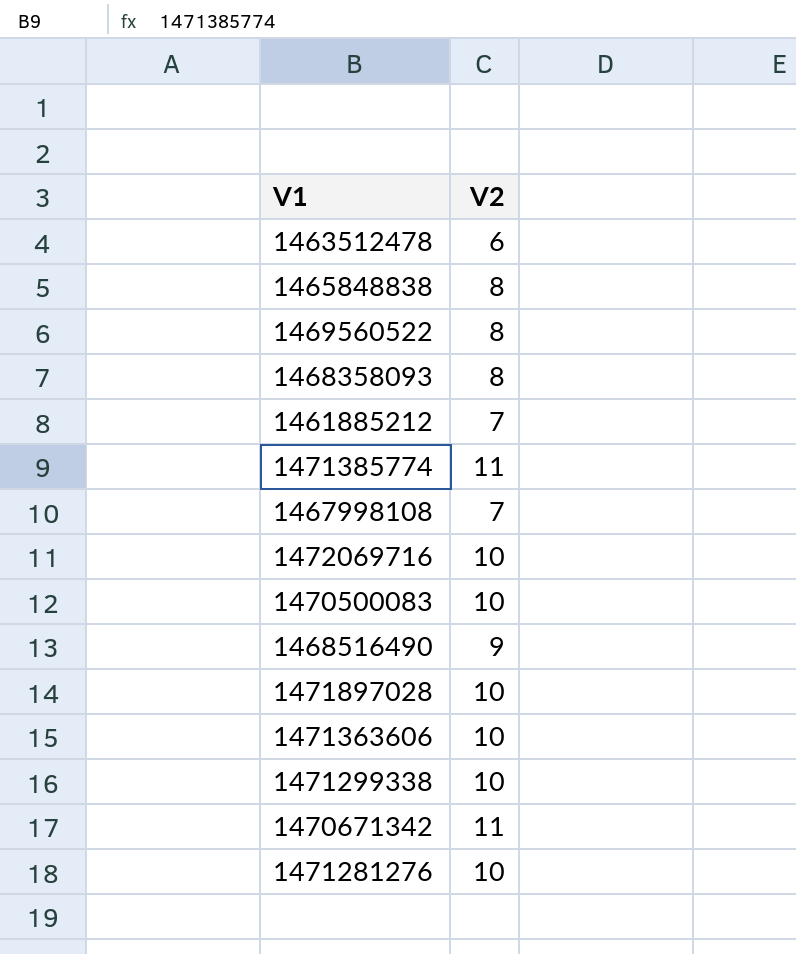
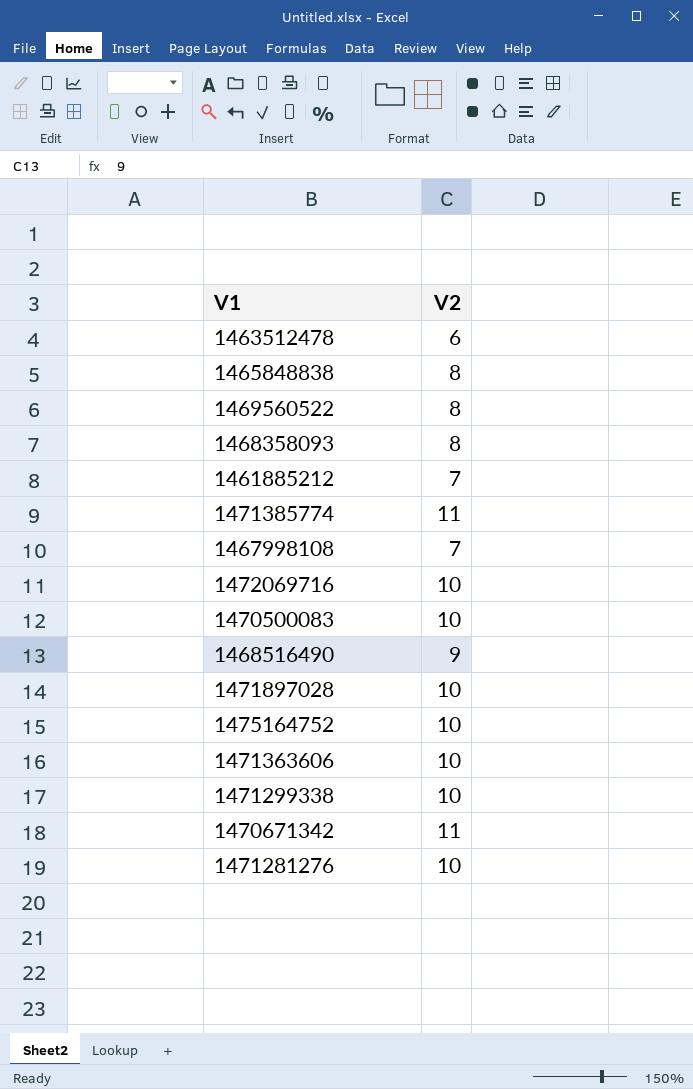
row 1475164752: none -> 10

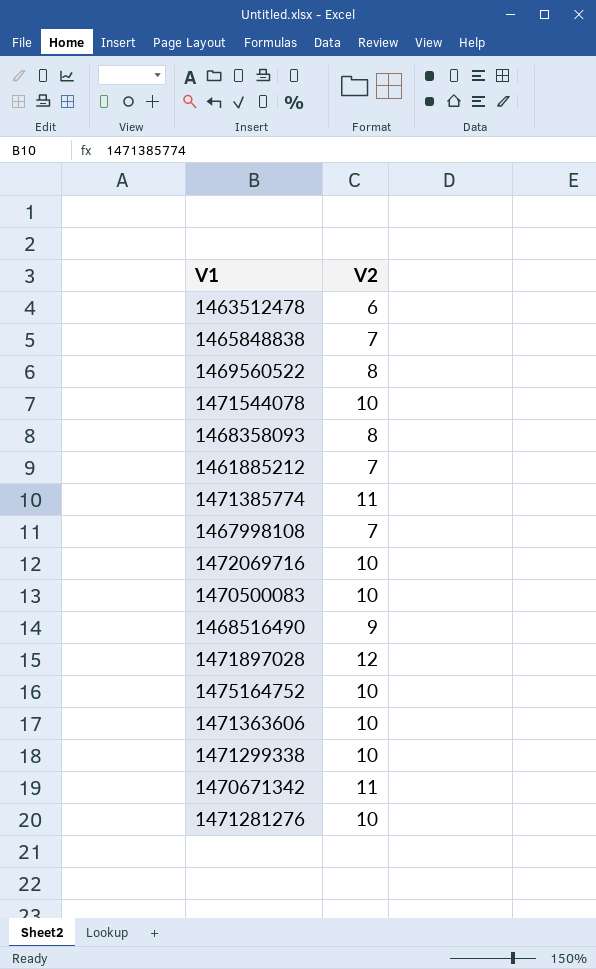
1465848838 | V2: 8 -> 7
row 1471544078: none -> 10
1471897028 | V2: 10 -> 12

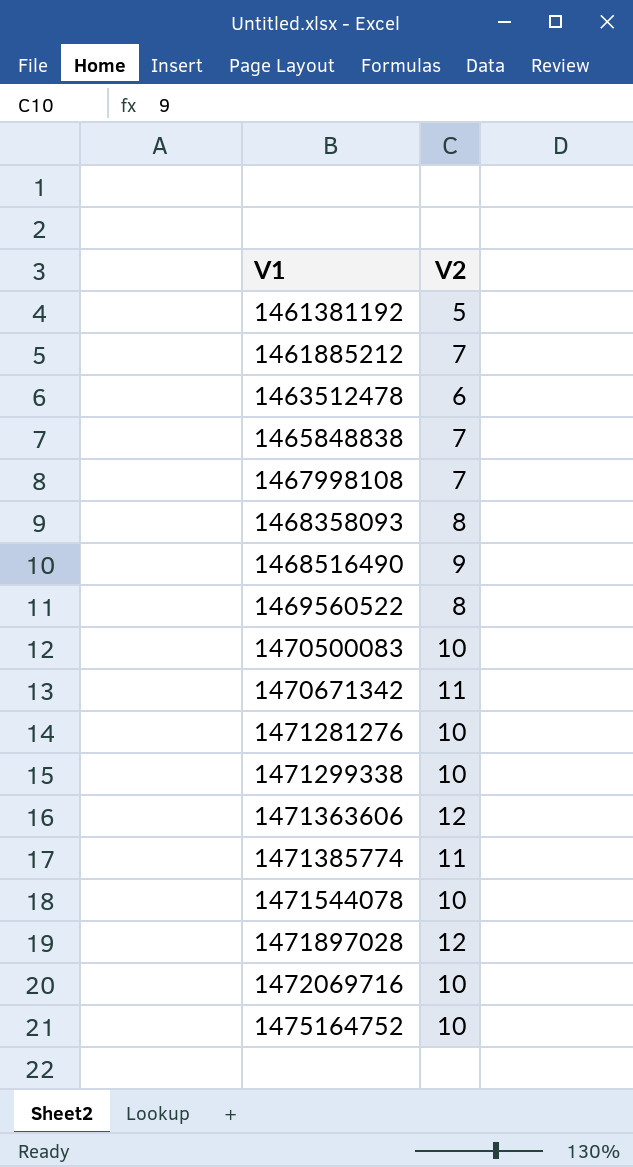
row order: none -> V1 ascending
row 1461381192: none -> 5
1471363606 | V2: 10 -> 12

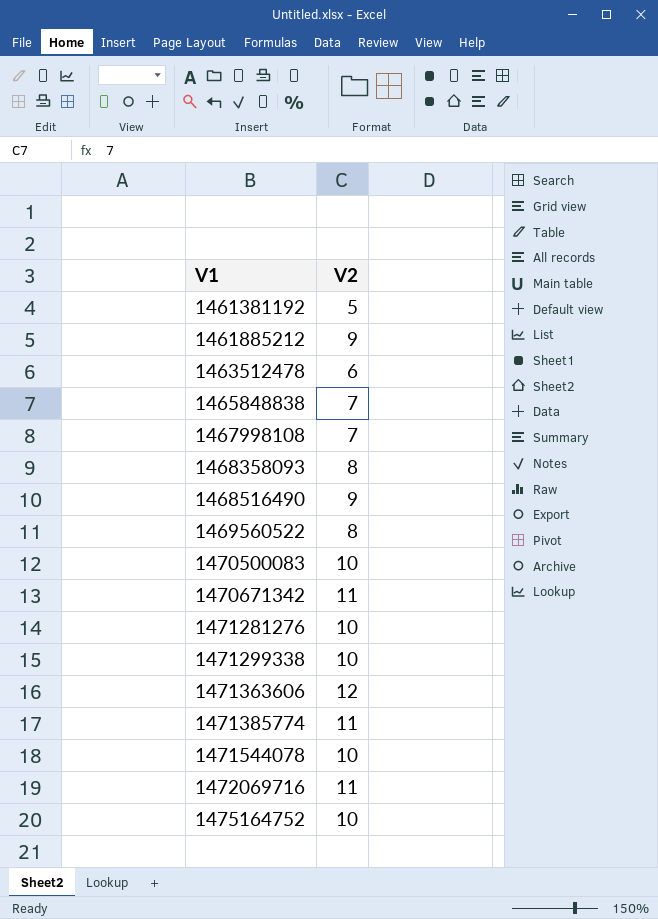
row 1471897028: 12 -> none
1461885212 | V2: 7 -> 9
1472069716 | V2: 10 -> 11

